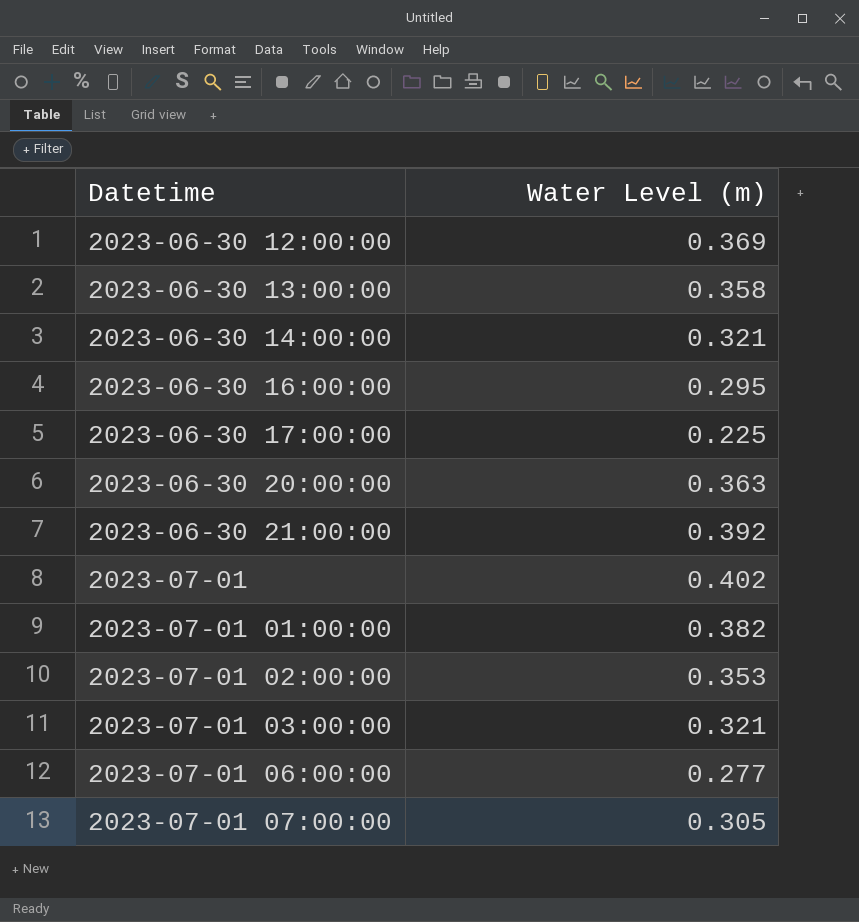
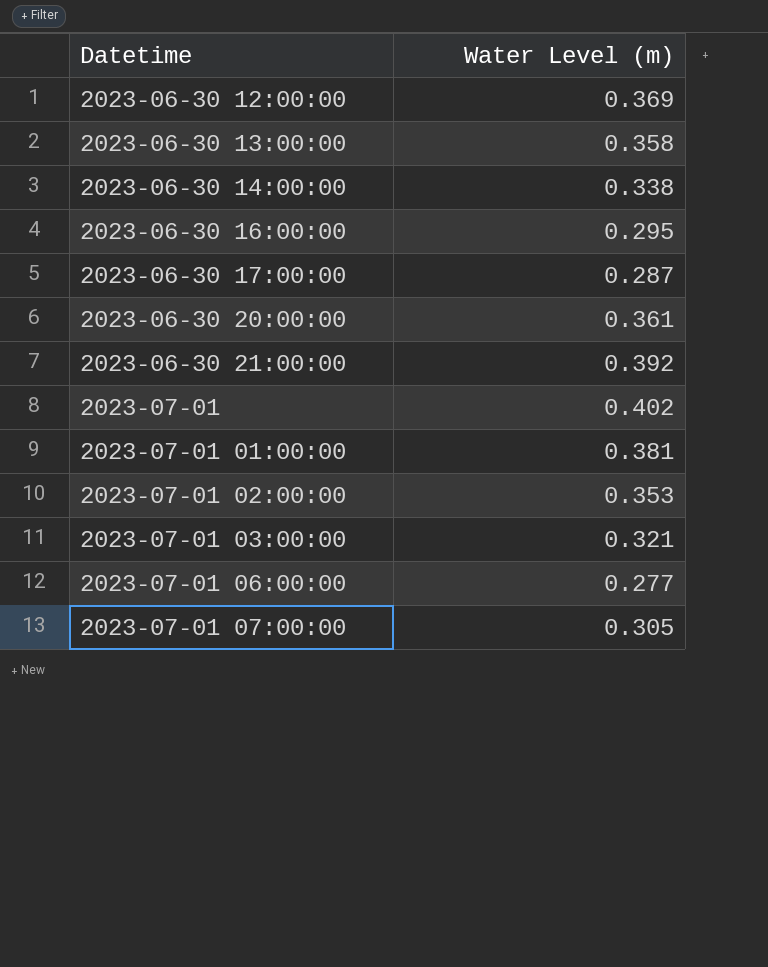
2023-06-30 14:00:00 | Water Level (m): 0.321 -> 0.338
2023-06-30 17:00:00 | Water Level (m): 0.225 -> 0.287
2023-06-30 20:00:00 | Water Level (m): 0.363 -> 0.361
2023-07-01 01:00:00 | Water Level (m): 0.382 -> 0.381

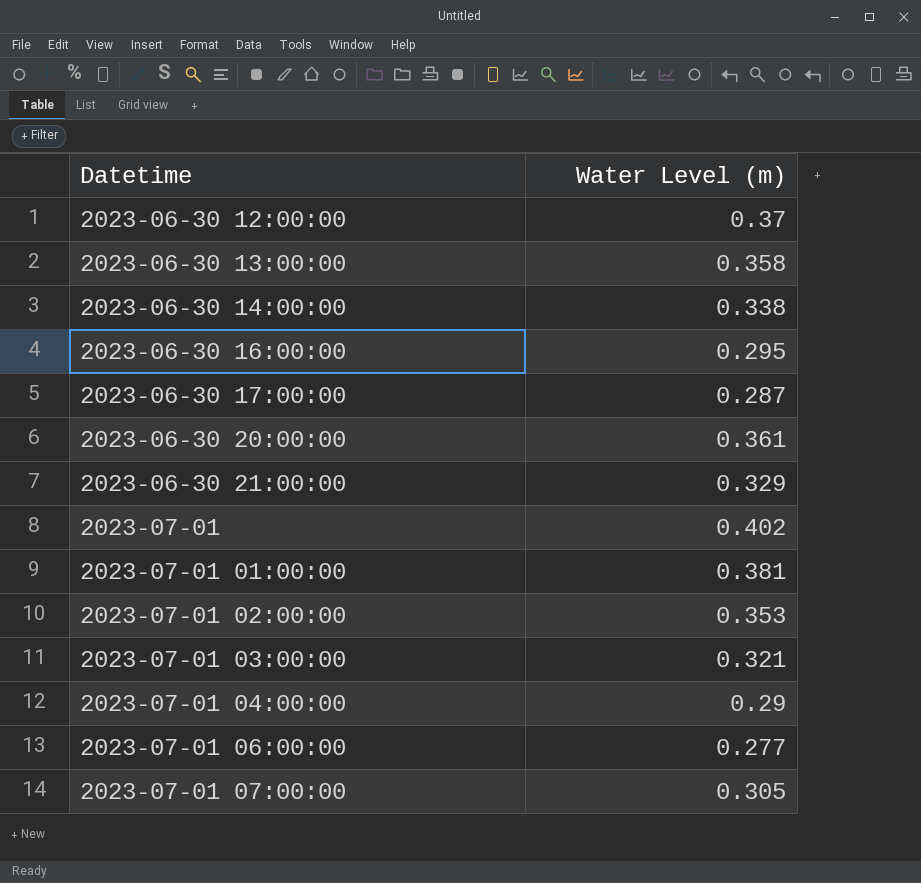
2023-06-30 12:00:00 | Water Level (m): 0.369 -> 0.37
2023-06-30 21:00:00 | Water Level (m): 0.392 -> 0.329
row 2023-07-01 04:00:00: none -> 0.29

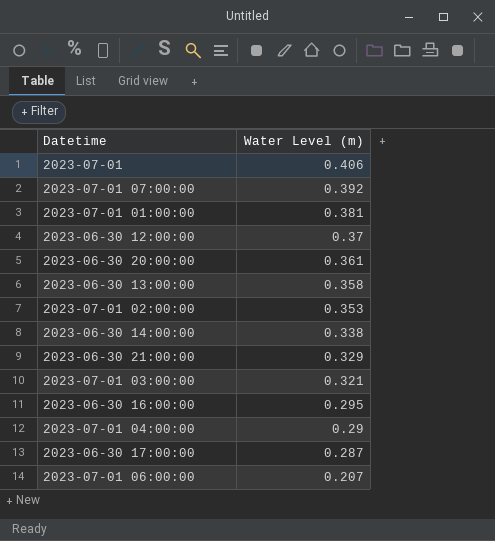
row order: Datetime ascending -> Water Level (m) descending
2023-07-01 | Water Level (m): 0.402 -> 0.406
2023-07-01 07:00:00 | Water Level (m): 0.305 -> 0.392
2023-07-01 06:00:00 | Water Level (m): 0.277 -> 0.207

